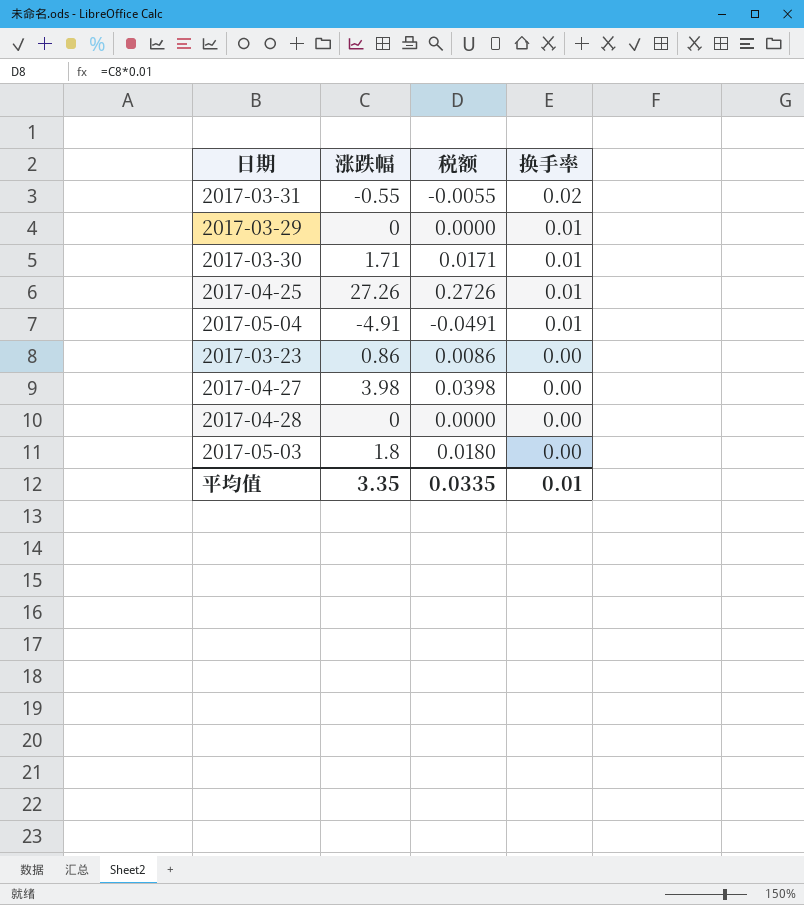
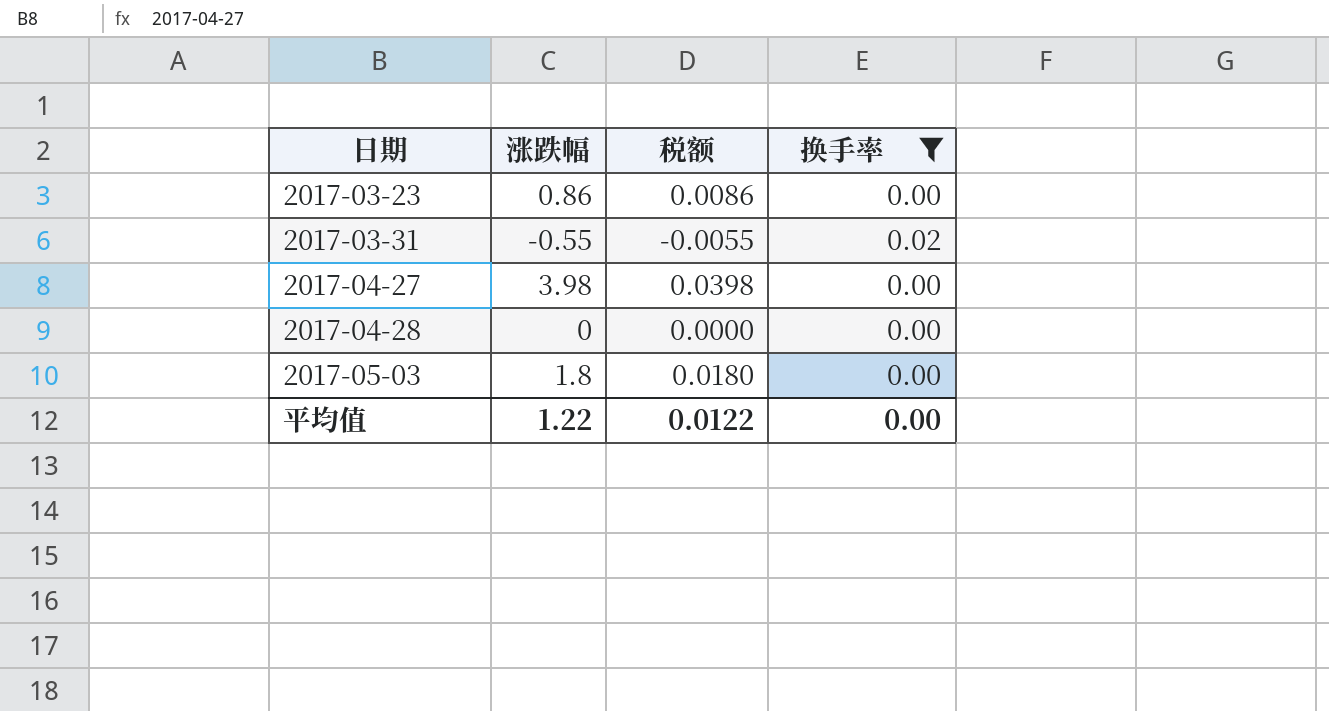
filter: none -> 换手率 != 0.01
row order: 换手率 descending -> 日期 ascending
平均值 | 涨跌幅: 3.35 -> 1.22
平均值 | 税额: 0.0335 -> 0.0122
平均值 | 换手率: 0.01 -> 0.00

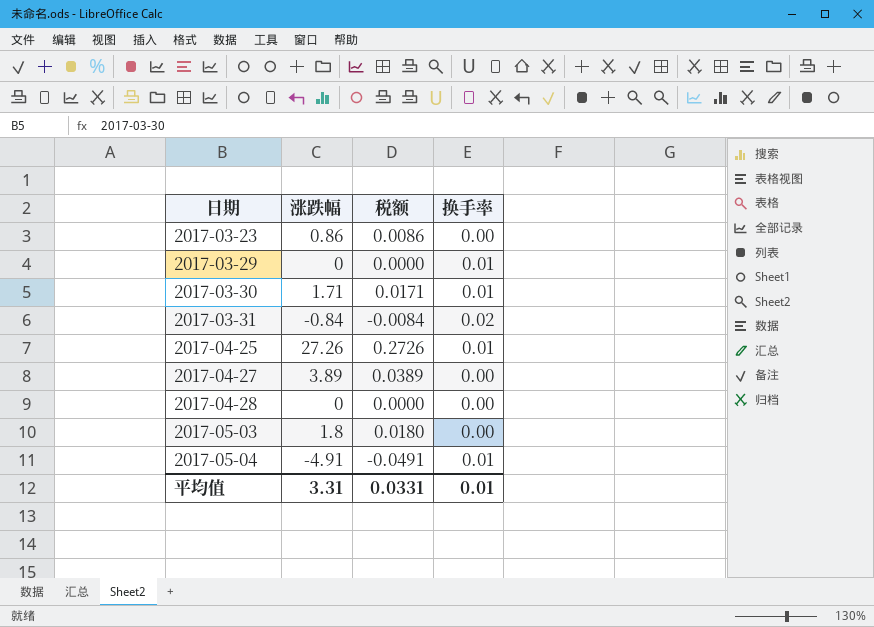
filter: 换手率 != 0.01 -> none
2017-03-31 | 涨跌幅: -0.55 -> -0.84
2017-03-31 | 税额: -0.0055 -> -0.0084
2017-04-27 | 涨跌幅: 3.98 -> 3.89
2017-04-27 | 税额: 0.0398 -> 0.0389
平均值 | 涨跌幅: 1.22 -> 3.31
平均值 | 税额: 0.0122 -> 0.0331
平均值 | 换手率: 0.00 -> 0.01

